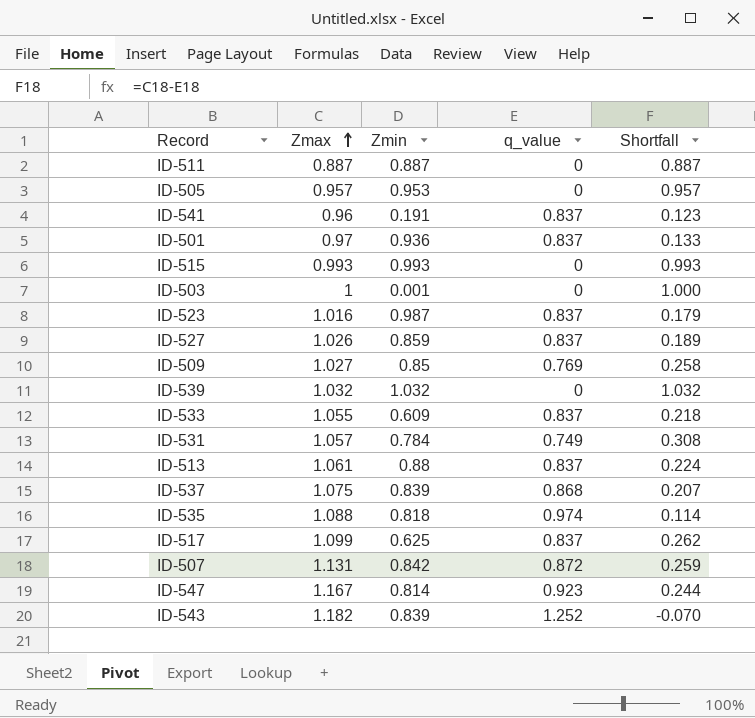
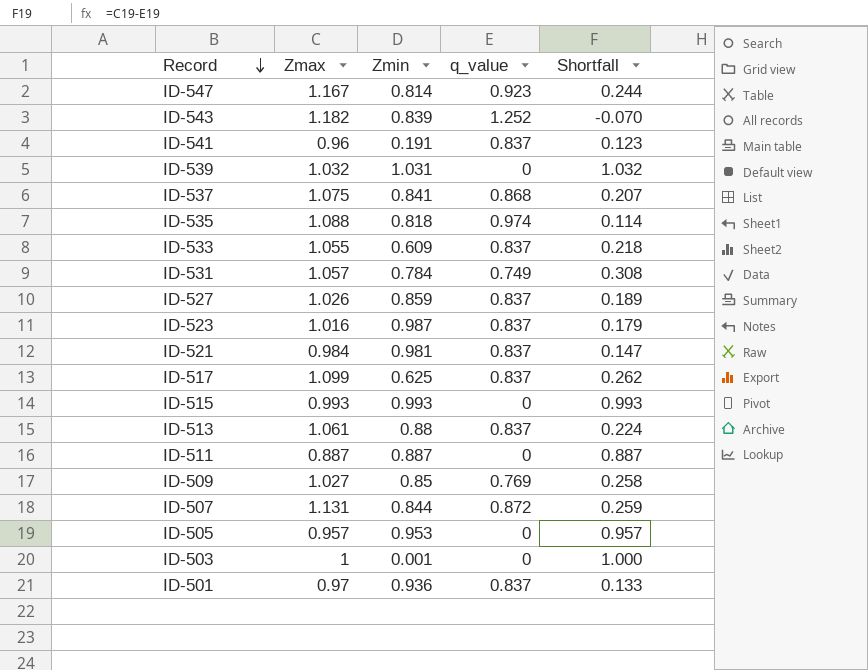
row order: Zmax ascending -> Record descending
ID-539 | Zmin: 1.032 -> 1.031
ID-537 | Zmin: 0.839 -> 0.841
row ID-521: none -> 0.984 | 0.981 | 0.837 | 0.147
ID-507 | Zmin: 0.842 -> 0.844

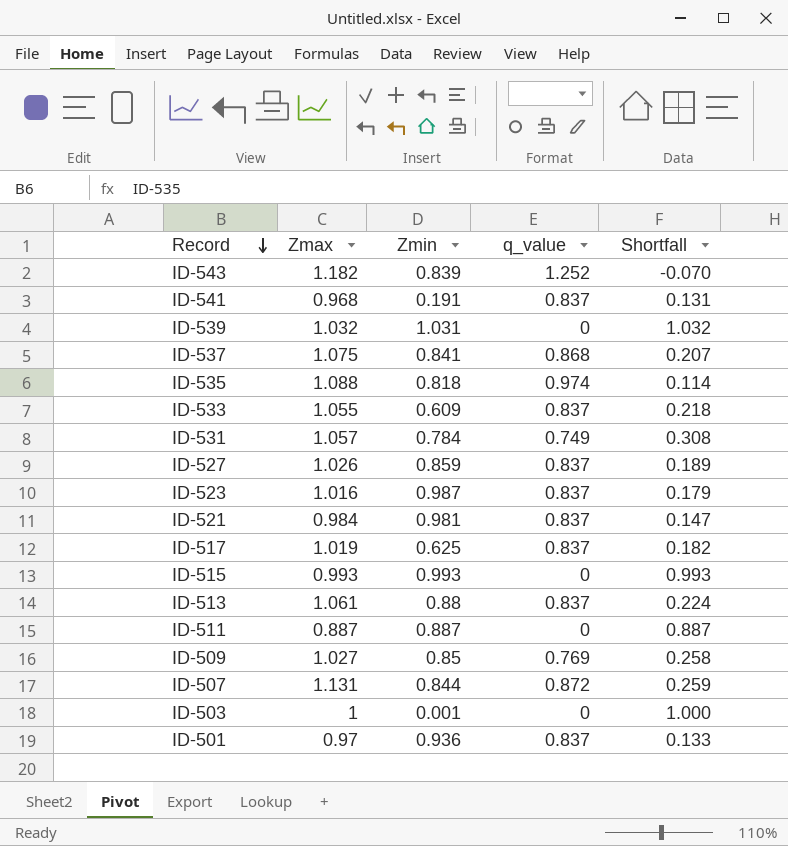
row ID-547: 1.167 | 0.814 | 0.923 | 0.244 -> none
row ID-505: 0.957 | 0.953 | 0 | 0.957 -> none
ID-541 | Zmax: 0.96 -> 0.968
ID-541 | Shortfall: 0.123 -> 0.131
ID-517 | Zmax: 1.099 -> 1.019
ID-517 | Shortfall: 0.262 -> 0.182

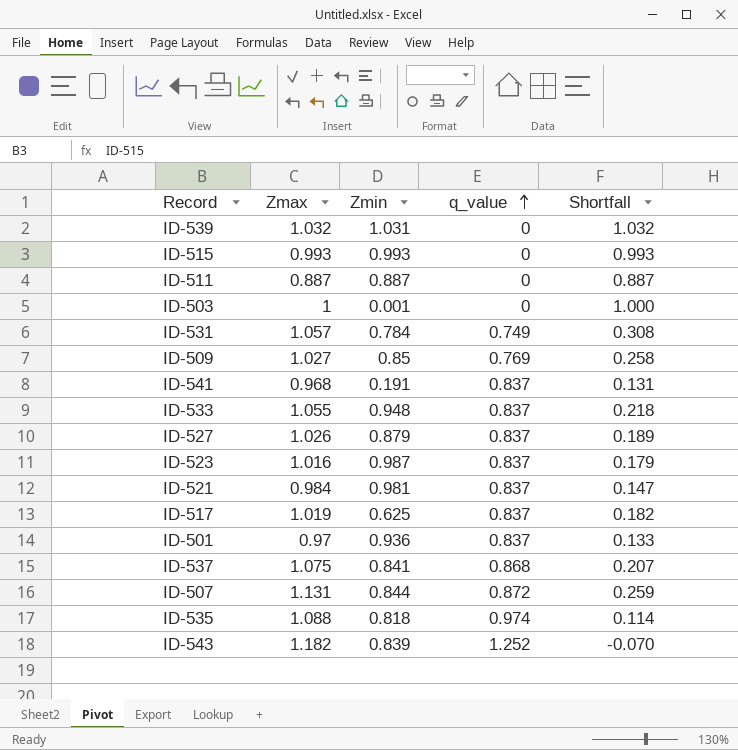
row order: Record descending -> q_value ascending
row ID-513: 1.061 | 0.88 | 0.837 | 0.224 -> none
ID-533 | Zmin: 0.609 -> 0.948
ID-527 | Zmin: 0.859 -> 0.879

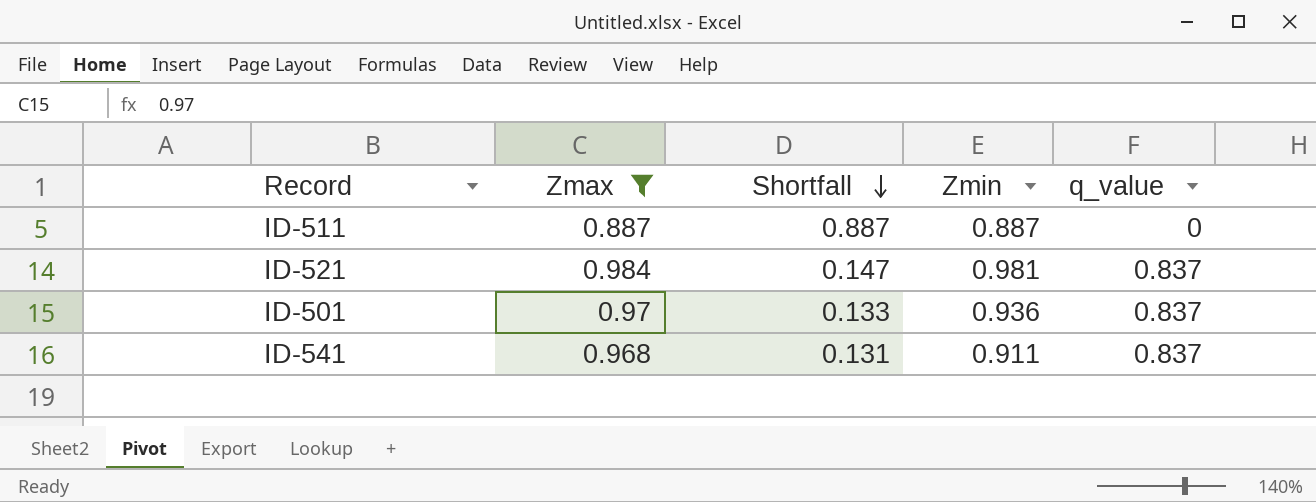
filter: none -> Zmax <= 0.984
row order: q_value ascending -> Shortfall descending
column Shortfall | position: 5 -> 3
ID-541 | Zmin: 0.191 -> 0.911

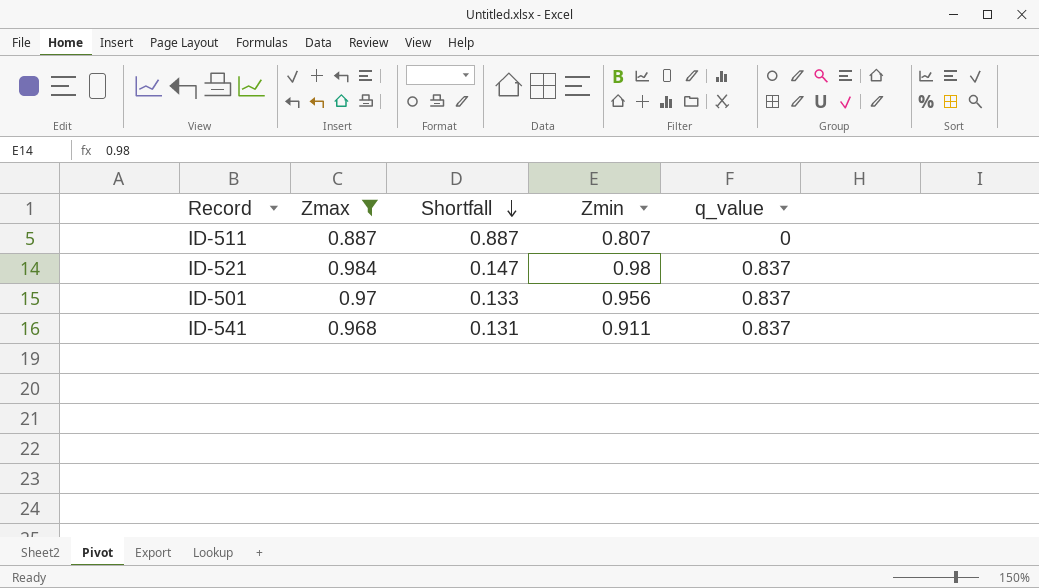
ID-511 | Zmin: 0.887 -> 0.807
ID-521 | Zmin: 0.981 -> 0.98
ID-501 | Zmin: 0.936 -> 0.956

